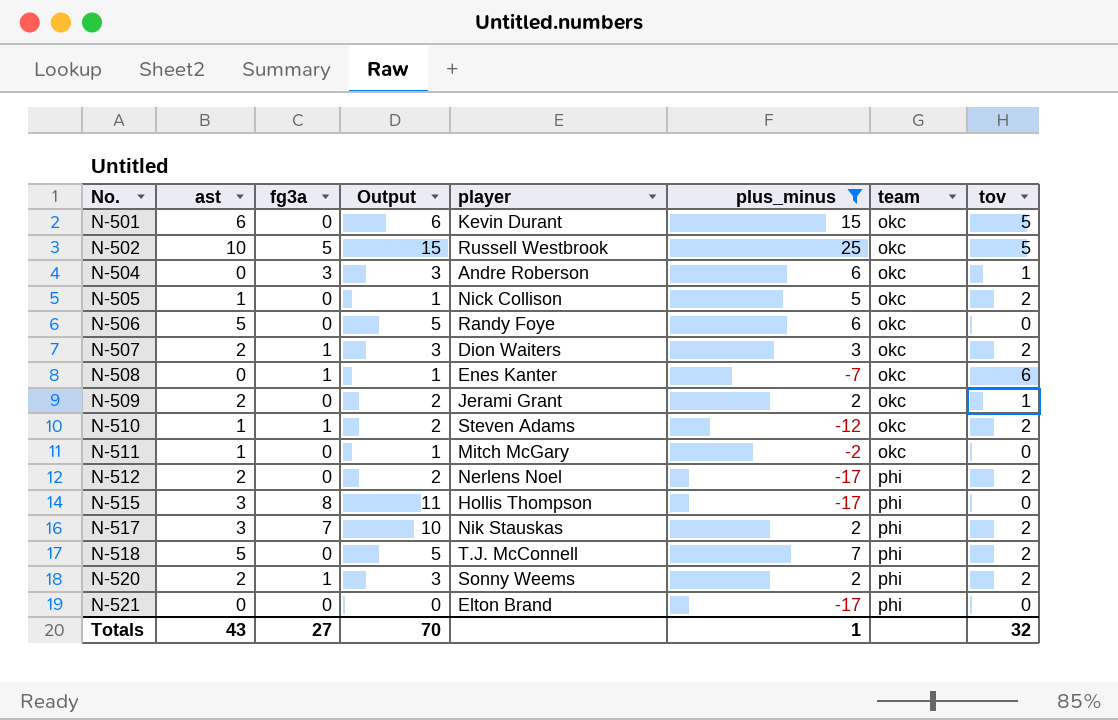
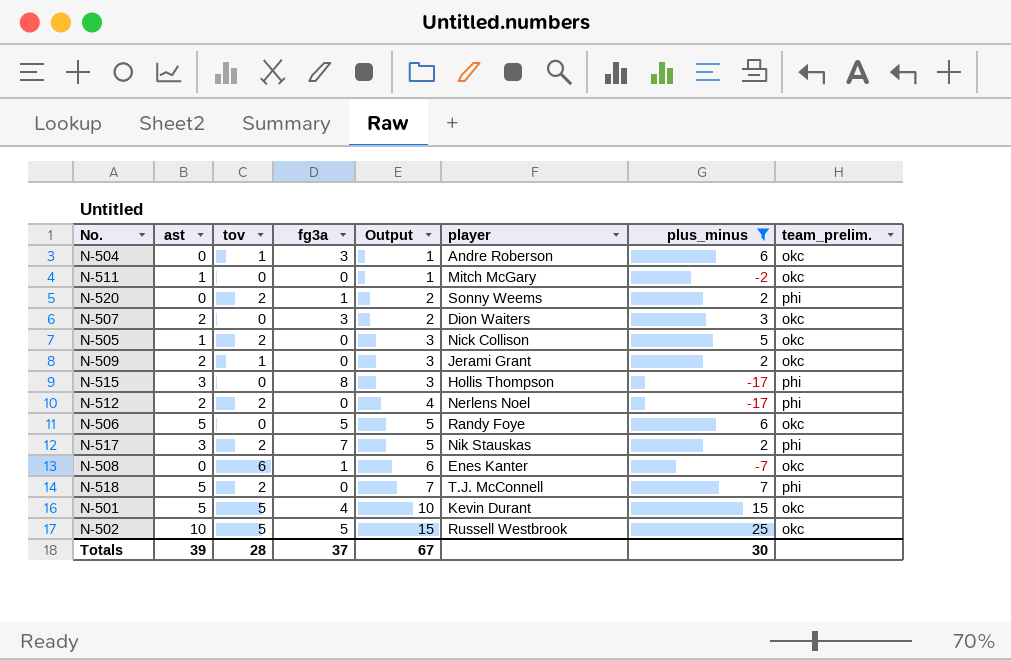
row order: No. ascending -> Output ascending
column tov | position: 8 -> 3
column Output | formula: [ast] + [fg3a] -> [ast] + [tov]
column name: team -> team_prelim.
row N-510: 1 | 1 | 2 | Steven Adams | -12 | okc | 2 -> none
row N-521: 0 | 0 | 0 | Elton Brand | -17 | phi | 0 -> none
N-520 | ast: 2 -> 0
N-507 | tov: 2 -> 0
N-507 | fg3a: 1 -> 3
N-506 | fg3a: 0 -> 5
N-501 | ast: 6 -> 5
N-501 | fg3a: 0 -> 4
Totals | ast: 43 -> 39
Totals | tov: 32 -> 28
Totals | fg3a: 27 -> 37
Totals | Output: 70 -> 67
Totals | plus_minus: 1 -> 30

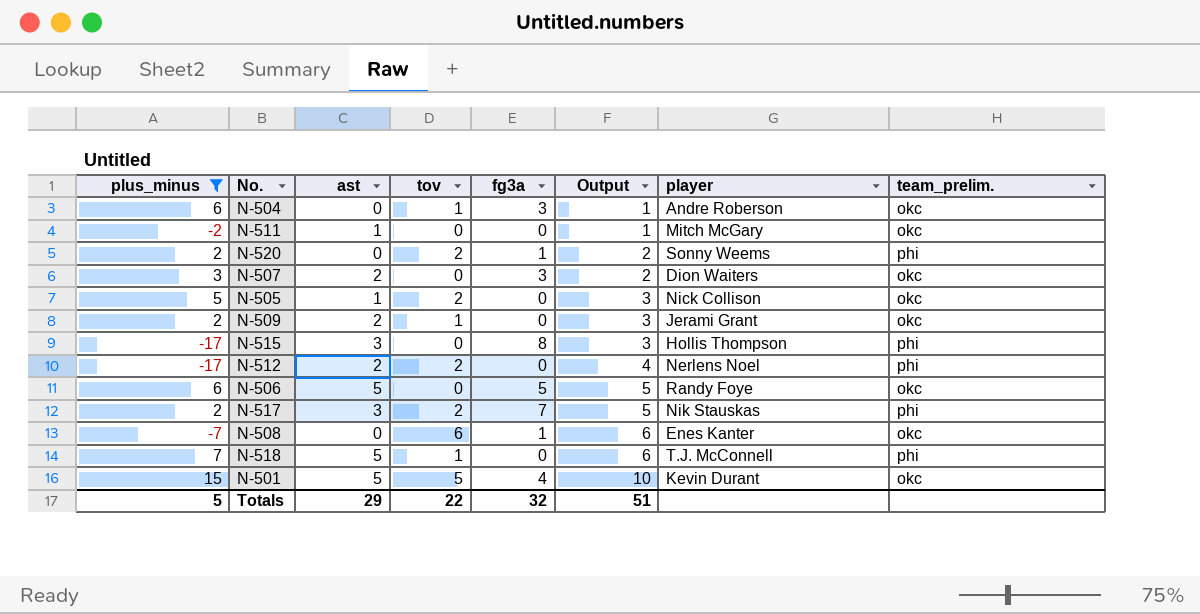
column plus_minus | position: 7 -> 1
row N-502: 10 | 5 | 5 | 15 | Russell Westbrook | 25 | okc -> none
N-518 | tov: 2 -> 1
N-518 | Output: 7 -> 6
Totals | plus_minus: 30 -> 5
Totals | ast: 39 -> 29
Totals | tov: 28 -> 22
Totals | fg3a: 37 -> 32
Totals | Output: 67 -> 51

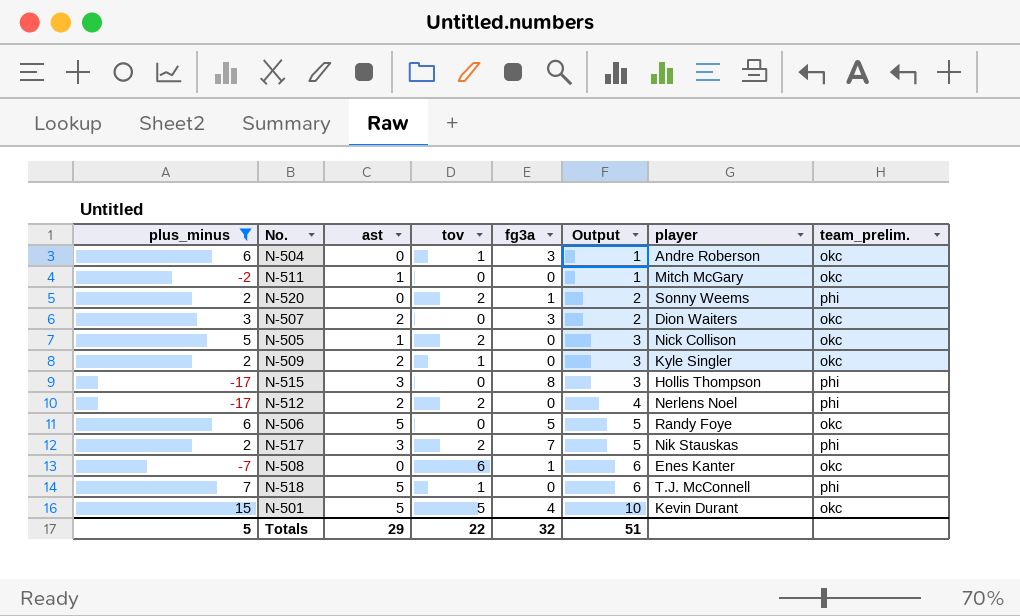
N-509 | player: Jerami Grant -> Kyle Singler

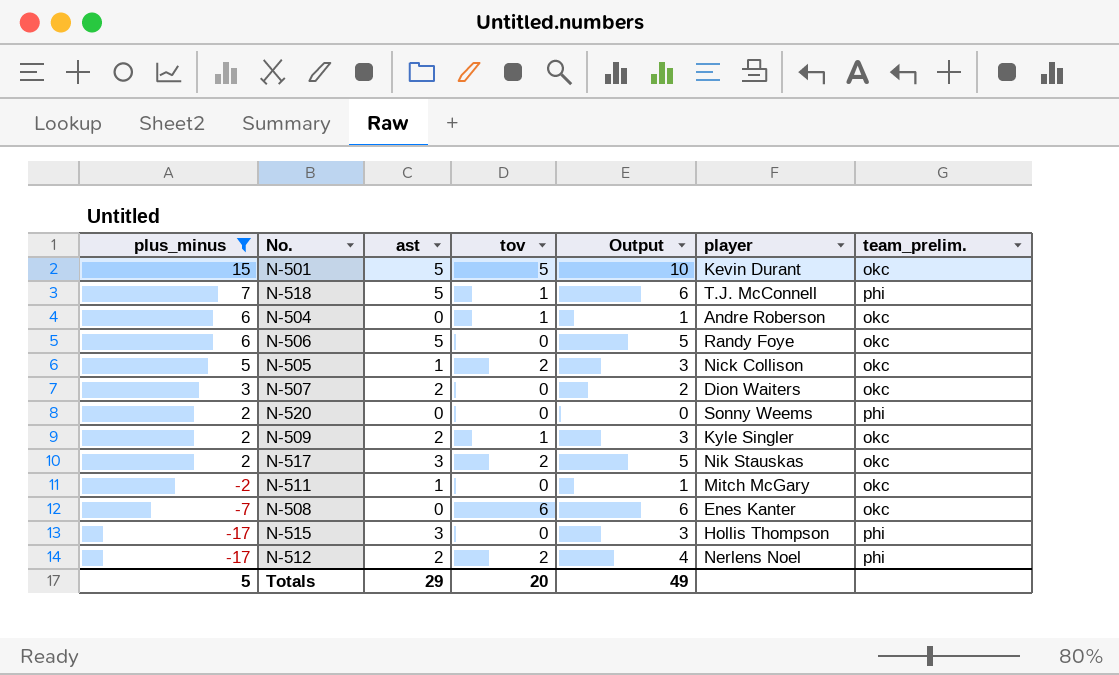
row order: Output ascending -> plus_minus descending
column fg3a | position: 5 -> none
N-520 | tov: 2 -> 0
N-520 | Output: 2 -> 0
N-517 | team_prelim.: phi -> okc
Totals | tov: 22 -> 20
Totals | Output: 51 -> 49

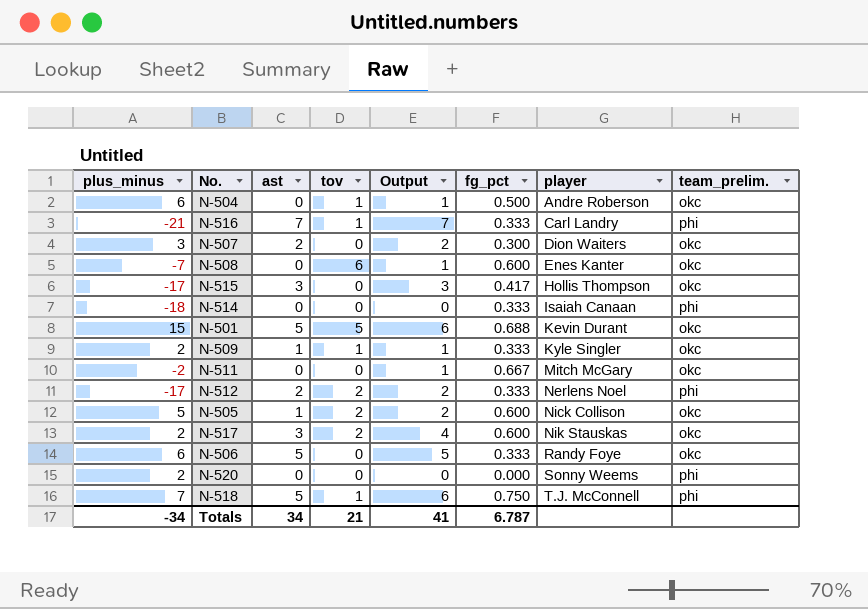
filter: plus_minus >= -17 -> none
row order: plus_minus descending -> player ascending
column Output | formula: [ast] + [tov] -> [ast] + [fg_pct]
column fg_pct | position: none -> 6
N-515 | team_prelim.: phi -> okc
N-509 | ast: 2 -> 1
N-511 | ast: 1 -> 0
Totals | plus_minus: 5 -> -34
Totals | ast: 29 -> 34
Totals | tov: 20 -> 21
Totals | Output: 49 -> 41

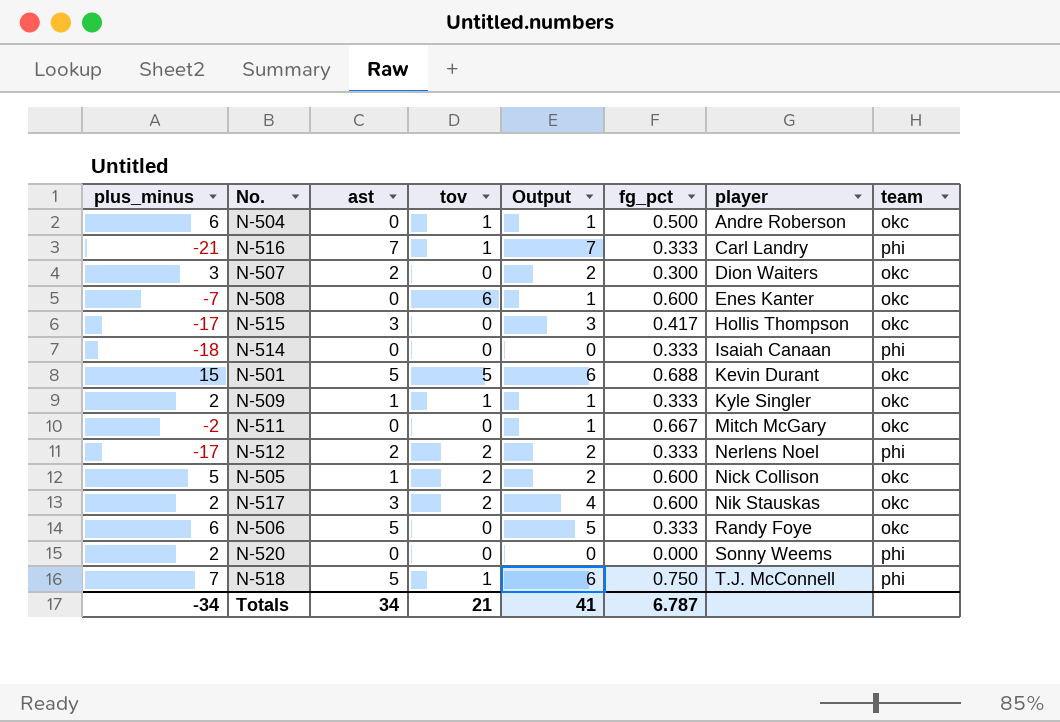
column name: team_prelim. -> team

